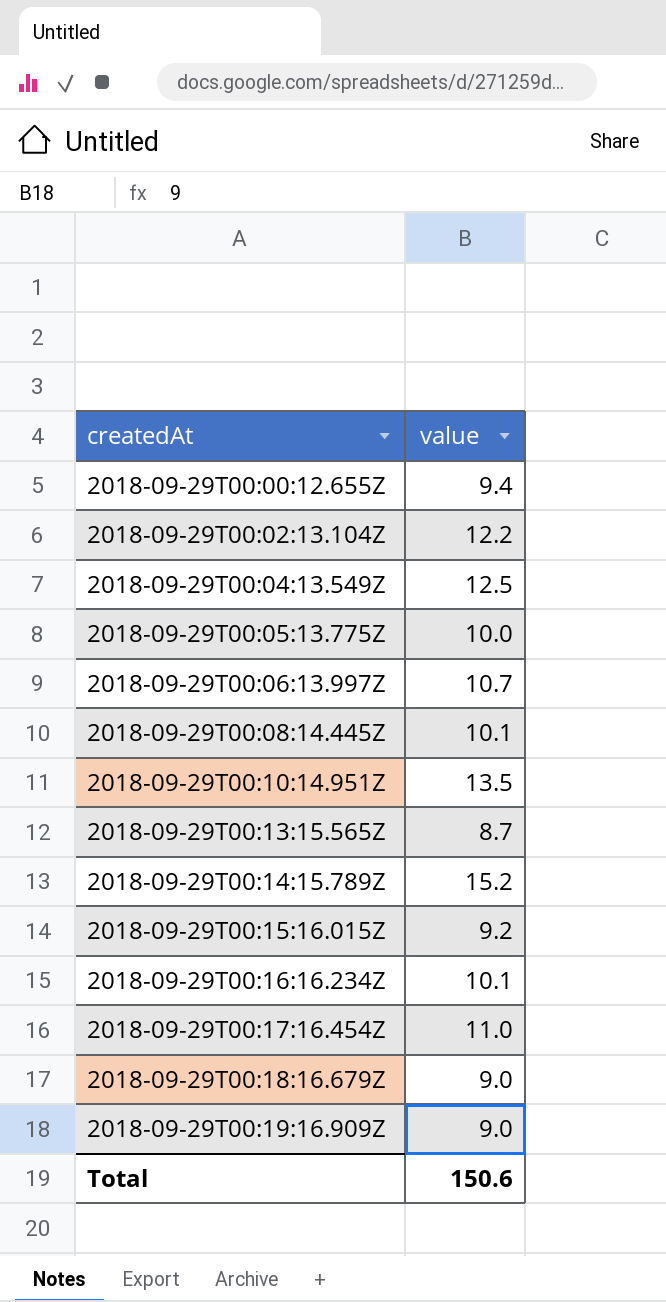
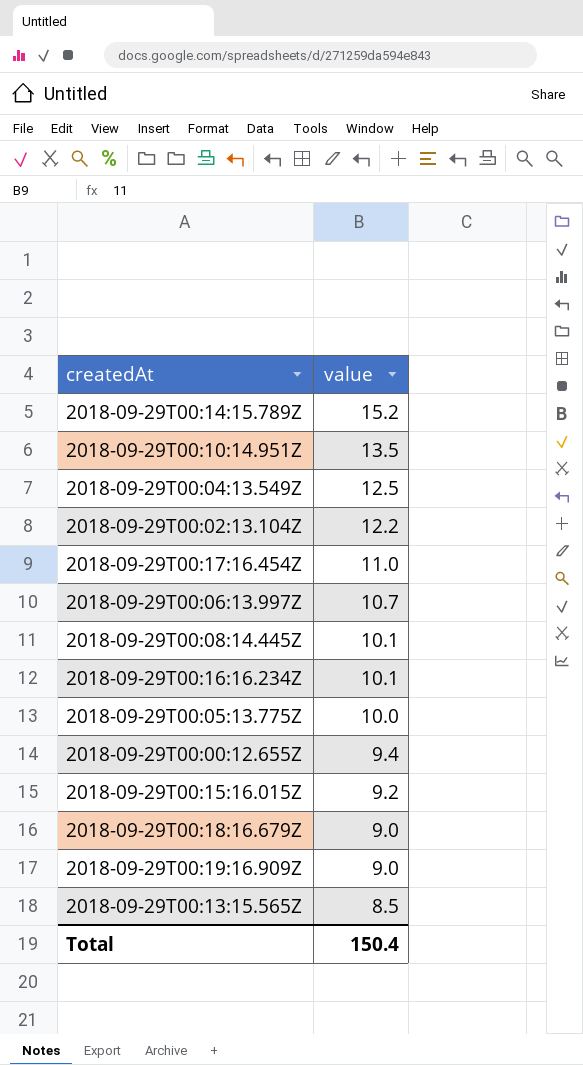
row order: createdAt ascending -> value descending
2018-09-29T00:13:15.565Z | value: 8.7 -> 8.5
Total | value: 150.6 -> 150.4

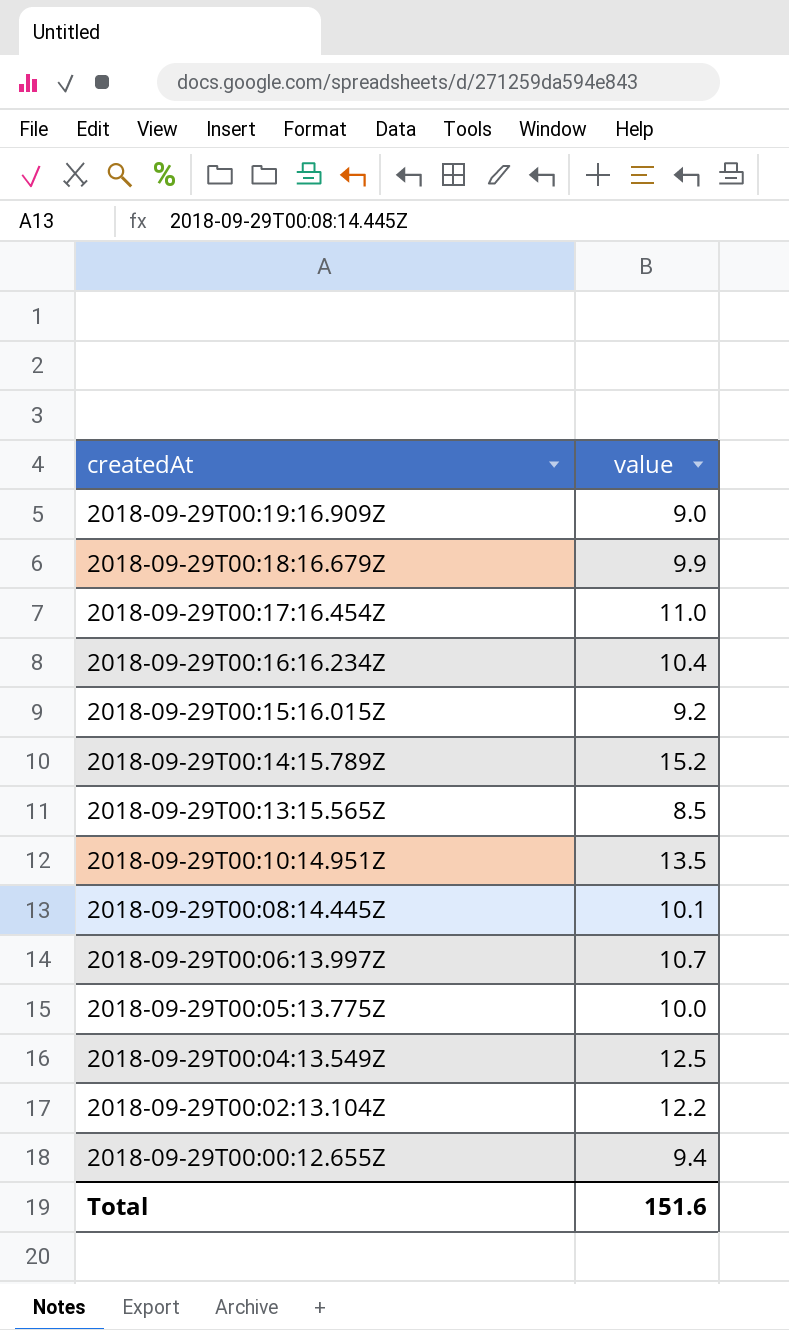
row order: value descending -> createdAt descending
2018-09-29T00:18:16.679Z | value: 9.0 -> 9.9
2018-09-29T00:16:16.234Z | value: 10.1 -> 10.4
Total | value: 150.4 -> 151.6

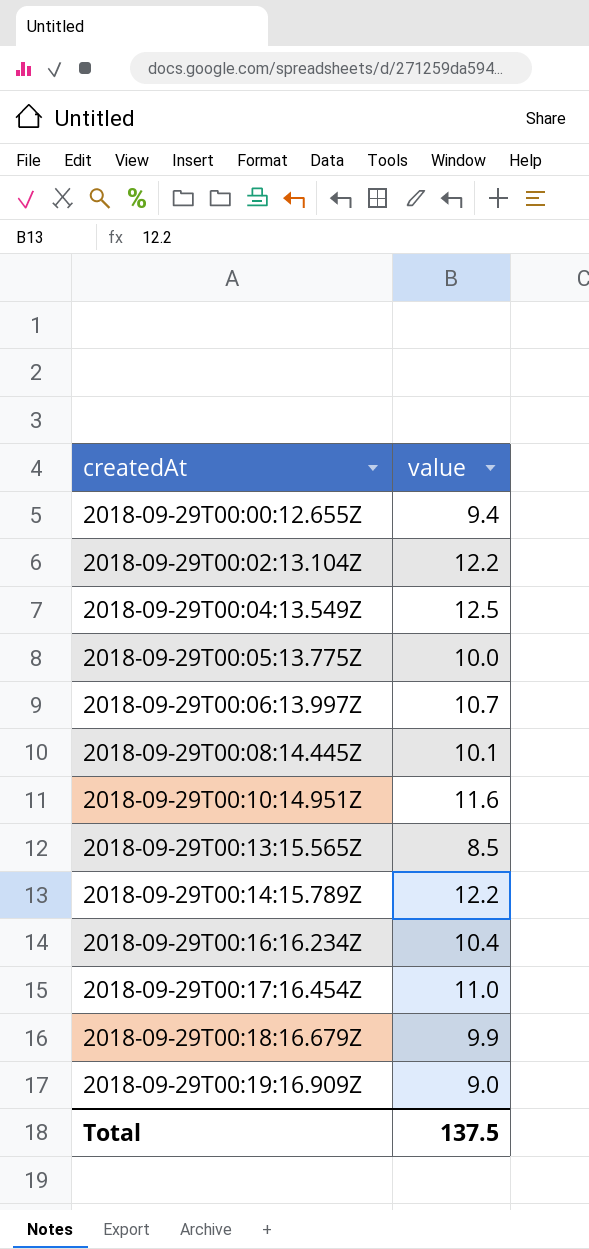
row order: createdAt descending -> createdAt ascending
row 2018-09-29T00:15:16.015Z: 9.2 -> none
2018-09-29T00:10:14.951Z | value: 13.5 -> 11.6
2018-09-29T00:14:15.789Z | value: 15.2 -> 12.2
Total | value: 151.6 -> 137.5

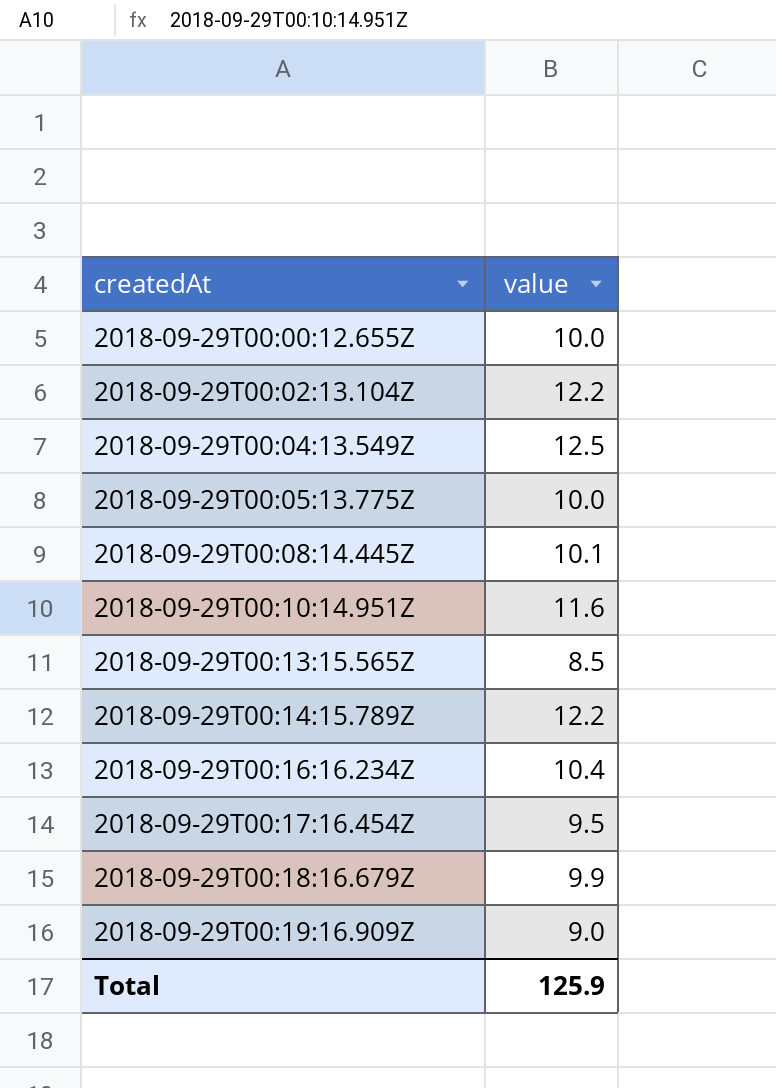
row 2018-09-29T00:06:13.997Z: 10.7 -> none
2018-09-29T00:00:12.655Z | value: 9.4 -> 10.0
2018-09-29T00:17:16.454Z | value: 11.0 -> 9.5
Total | value: 137.5 -> 125.9

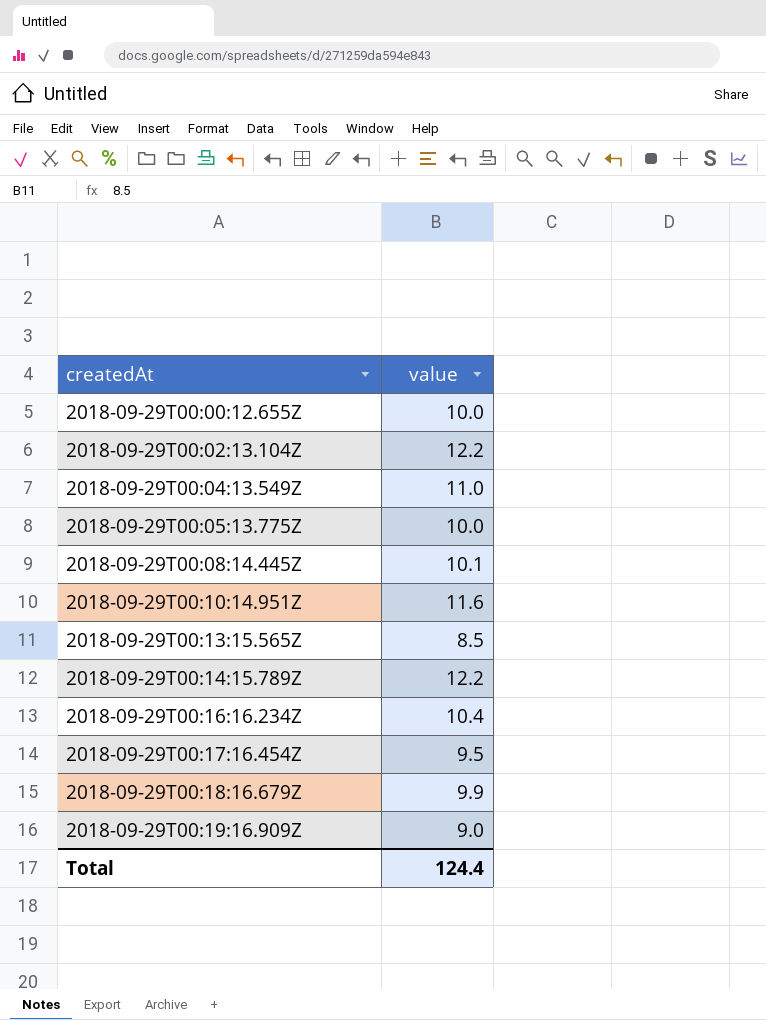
2018-09-29T00:04:13.549Z | value: 12.5 -> 11.0
Total | value: 125.9 -> 124.4

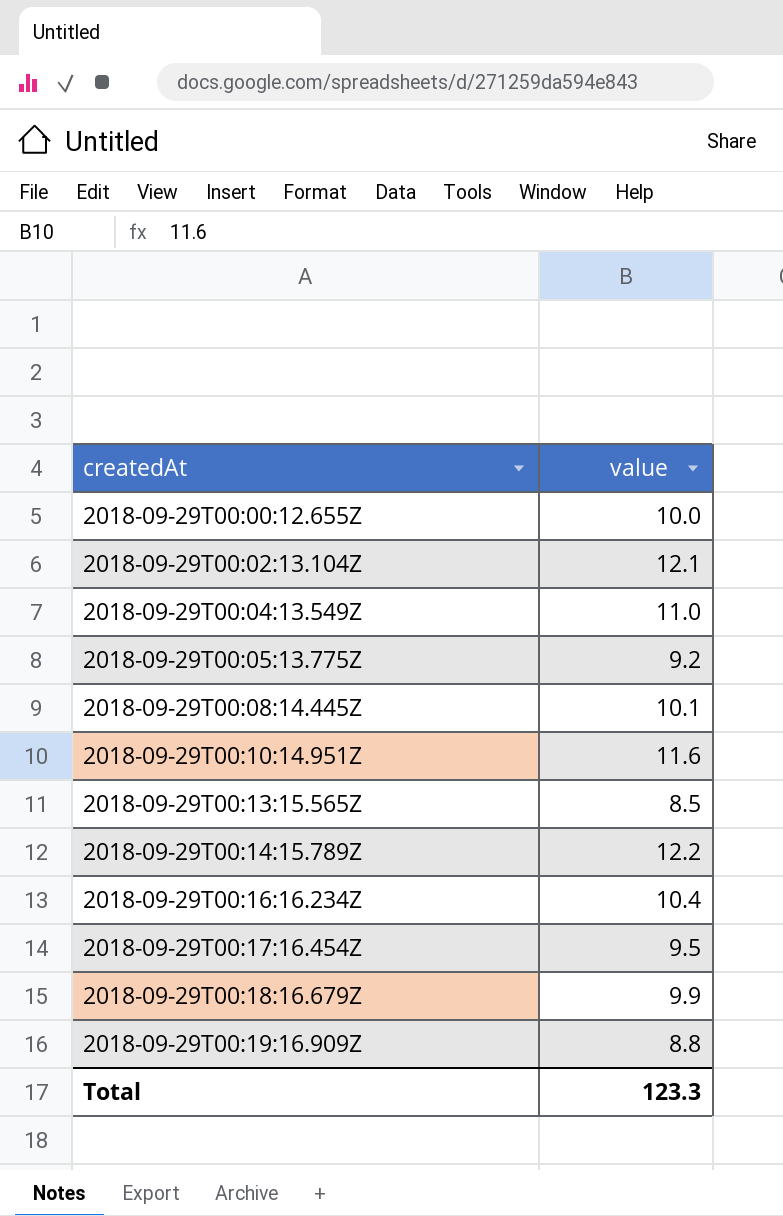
2018-09-29T00:02:13.104Z | value: 12.2 -> 12.1
2018-09-29T00:05:13.775Z | value: 10.0 -> 9.2
2018-09-29T00:19:16.909Z | value: 9.0 -> 8.8
Total | value: 124.4 -> 123.3

